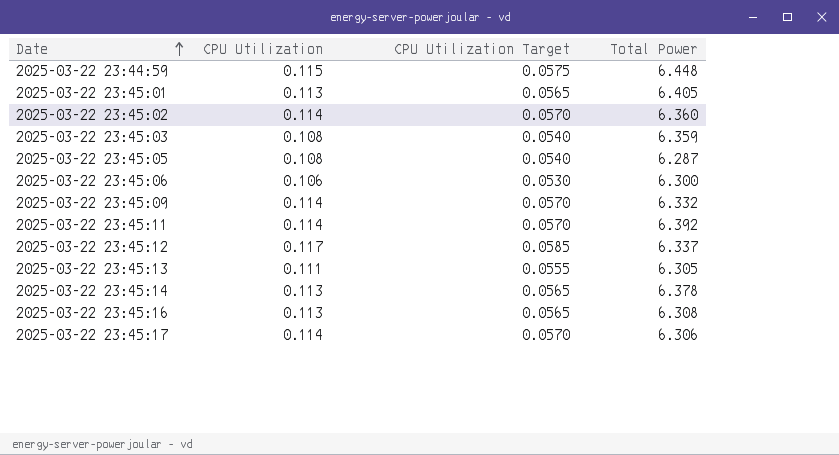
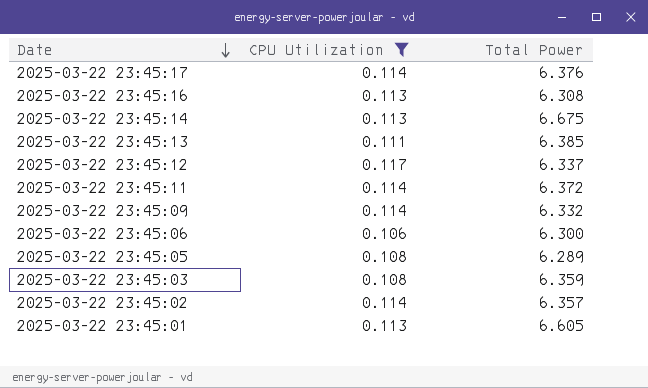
filter: none -> CPU Utilization != 0.115
row order: Date ascending -> Date descending
column CPU Utilization Target | formula: [CPU Utilization] * 0.5 -> none
2025-03-22 23:45:17 | Total Power: 6.306 -> 6.376
2025-03-22 23:45:14 | Total Power: 6.378 -> 6.675
2025-03-22 23:45:13 | Total Power: 6.305 -> 6.385
2025-03-22 23:45:11 | Total Power: 6.392 -> 6.372
2025-03-22 23:45:05 | Total Power: 6.287 -> 6.289
2025-03-22 23:45:02 | Total Power: 6.360 -> 6.357
2025-03-22 23:45:01 | Total Power: 6.405 -> 6.605

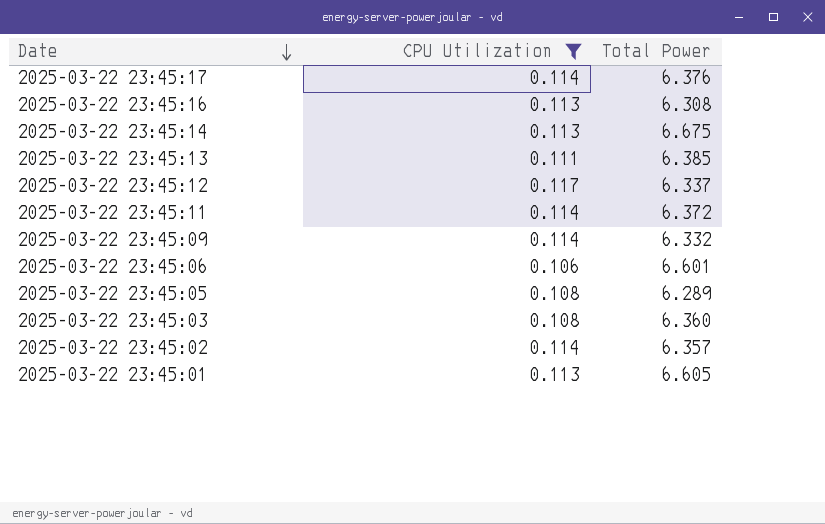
2025-03-22 23:45:06 | Total Power: 6.300 -> 6.601
2025-03-22 23:45:03 | Total Power: 6.359 -> 6.360

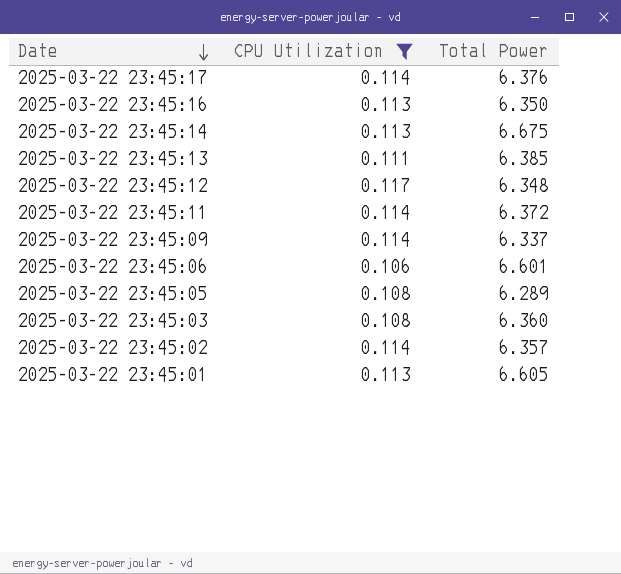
2025-03-22 23:45:16 | Total Power: 6.308 -> 6.350
2025-03-22 23:45:12 | Total Power: 6.337 -> 6.348
2025-03-22 23:45:09 | Total Power: 6.332 -> 6.337

